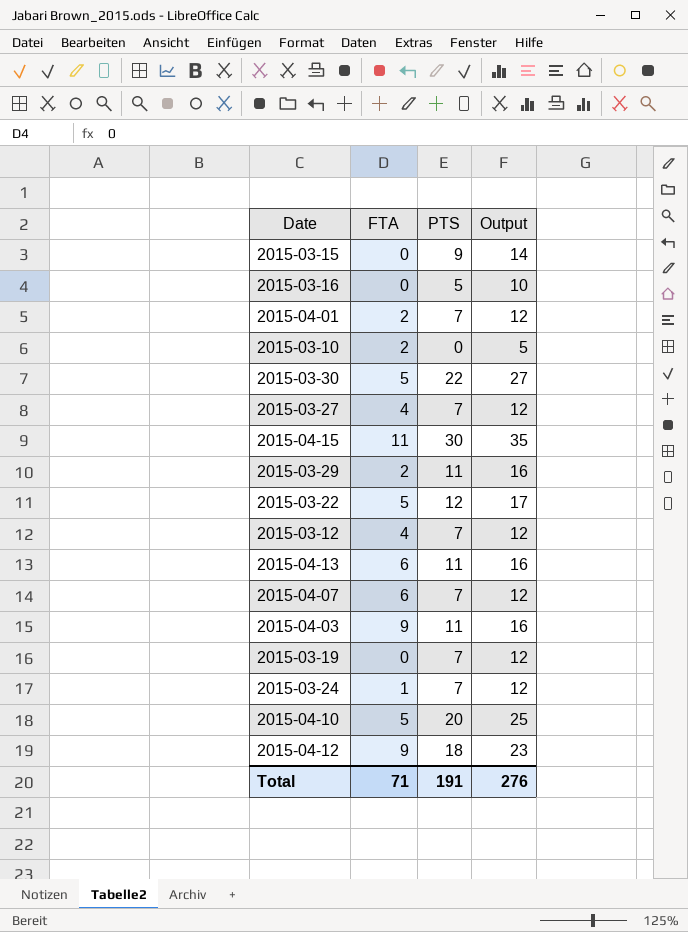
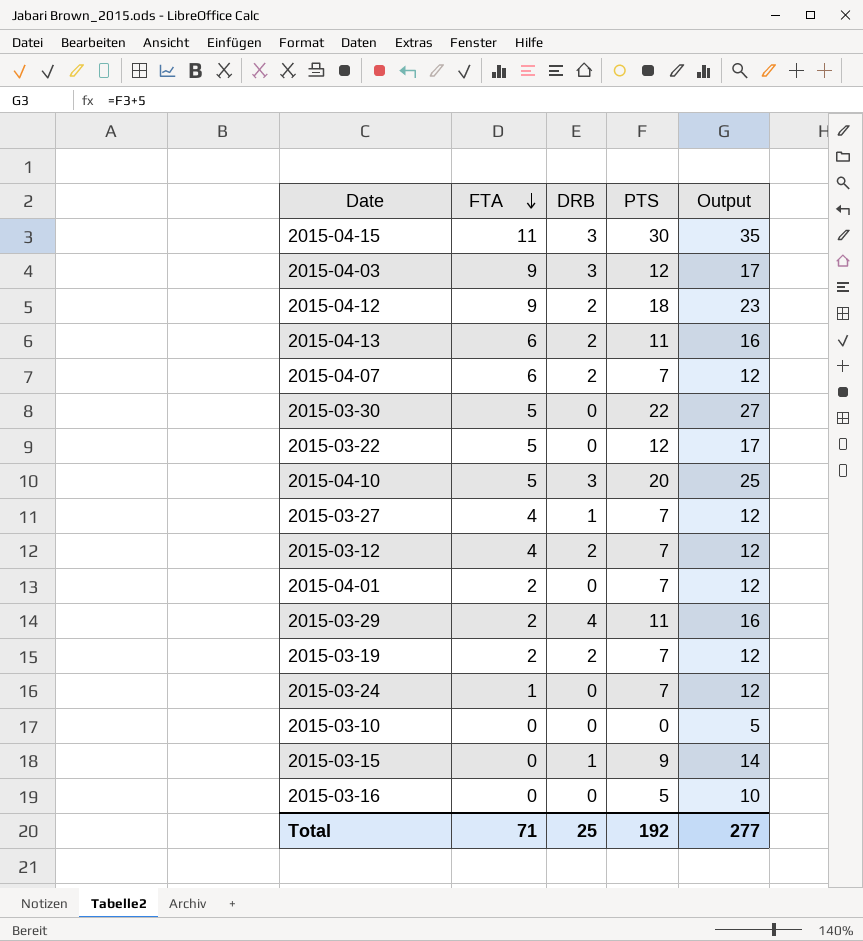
row order: none -> FTA descending
column DRB | position: none -> 3
2015-04-03 | PTS: 11 -> 12
2015-04-03 | Output: 16 -> 17
2015-03-19 | FTA: 0 -> 2
2015-03-10 | FTA: 2 -> 0
Total | PTS: 191 -> 192
Total | Output: 276 -> 277

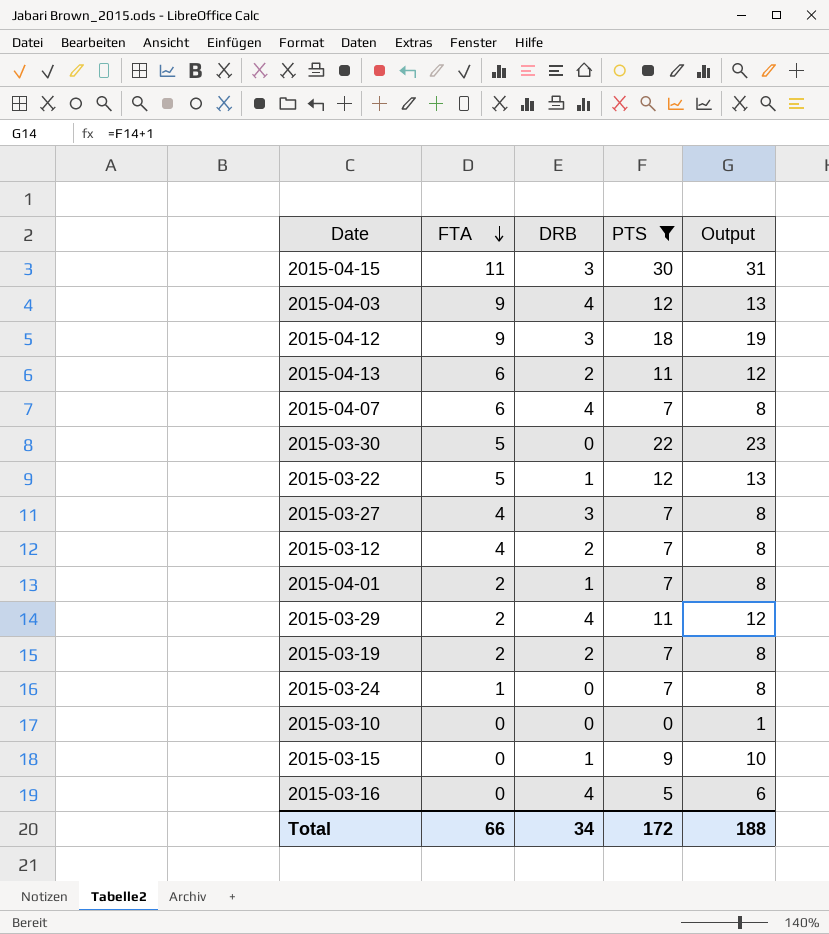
filter: none -> PTS != 20
column Output | formula: [PTS] + 5 -> [PTS] + 1
2015-04-03 | DRB: 3 -> 4
2015-04-12 | DRB: 2 -> 3
2015-04-07 | DRB: 2 -> 4
2015-03-22 | DRB: 0 -> 1
2015-03-27 | DRB: 1 -> 3
2015-04-01 | DRB: 0 -> 1
2015-03-16 | DRB: 0 -> 4
Total | FTA: 71 -> 66
Total | DRB: 25 -> 34
Total | PTS: 192 -> 172
Total | Output: 277 -> 188

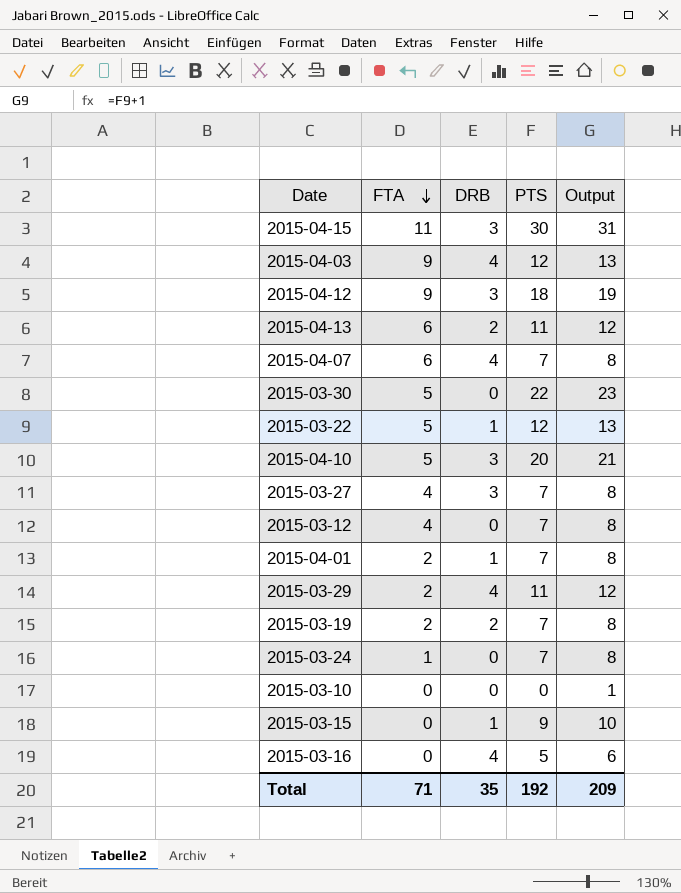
filter: PTS != 20 -> none
2015-03-12 | DRB: 2 -> 0
Total | FTA: 66 -> 71
Total | DRB: 34 -> 35
Total | PTS: 172 -> 192
Total | Output: 188 -> 209

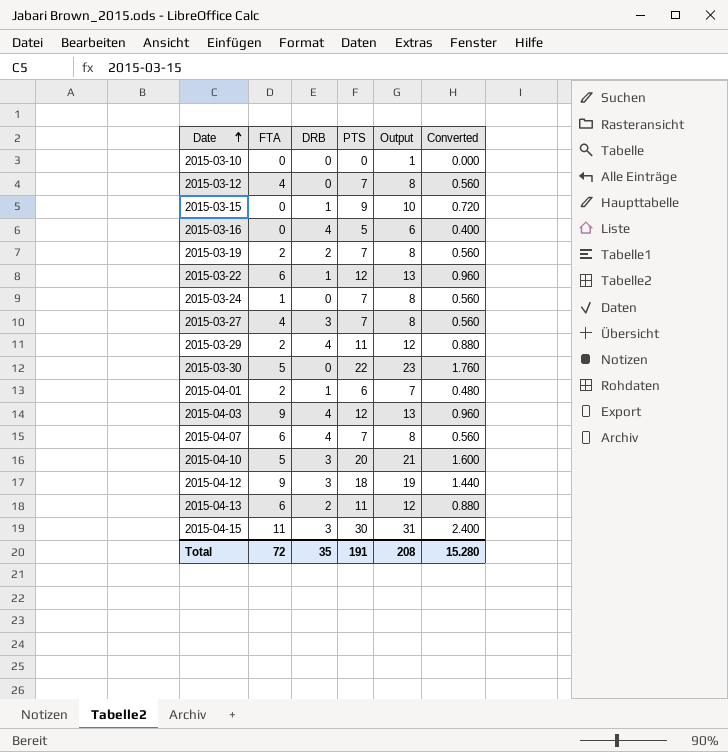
row order: FTA descending -> Date ascending
column Converted | formula: none -> [PTS] * 0.08
2015-03-22 | FTA: 5 -> 6
2015-04-01 | PTS: 7 -> 6
2015-04-01 | Output: 8 -> 7
Total | FTA: 71 -> 72
Total | PTS: 192 -> 191
Total | Output: 209 -> 208

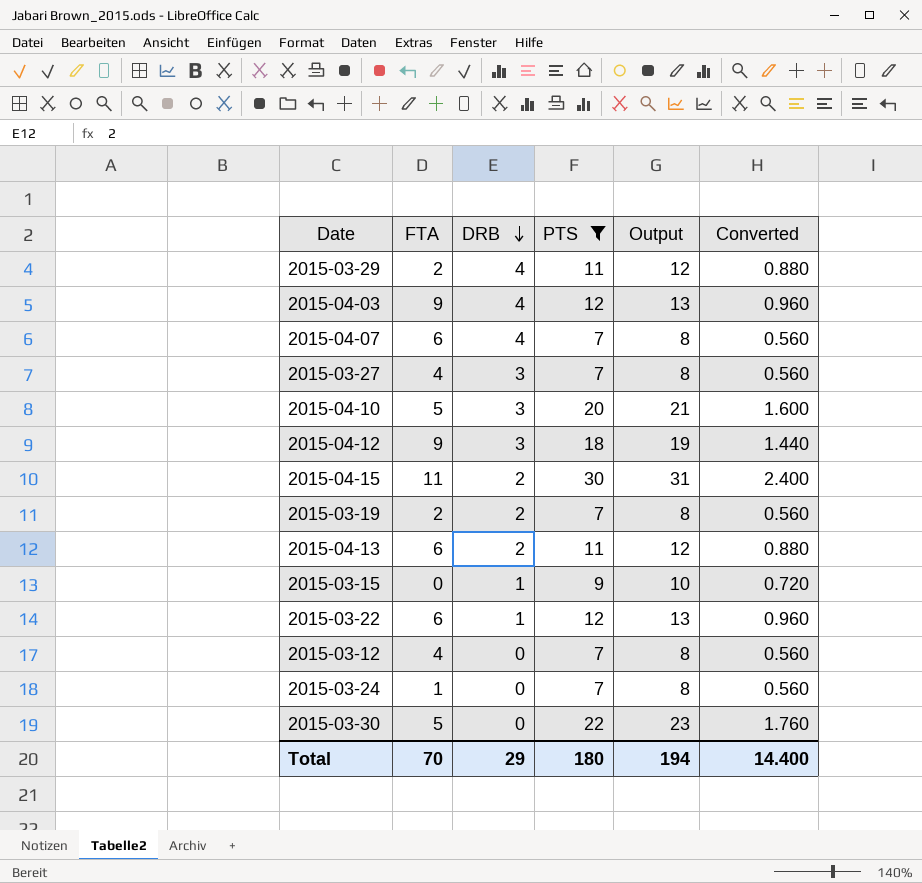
filter: none -> PTS >= 7
row order: Date ascending -> DRB descending
2015-04-15 | DRB: 3 -> 2
Total | FTA: 72 -> 70
Total | DRB: 35 -> 29
Total | PTS: 191 -> 180
Total | Output: 208 -> 194
Total | Converted: 15.280 -> 14.400

